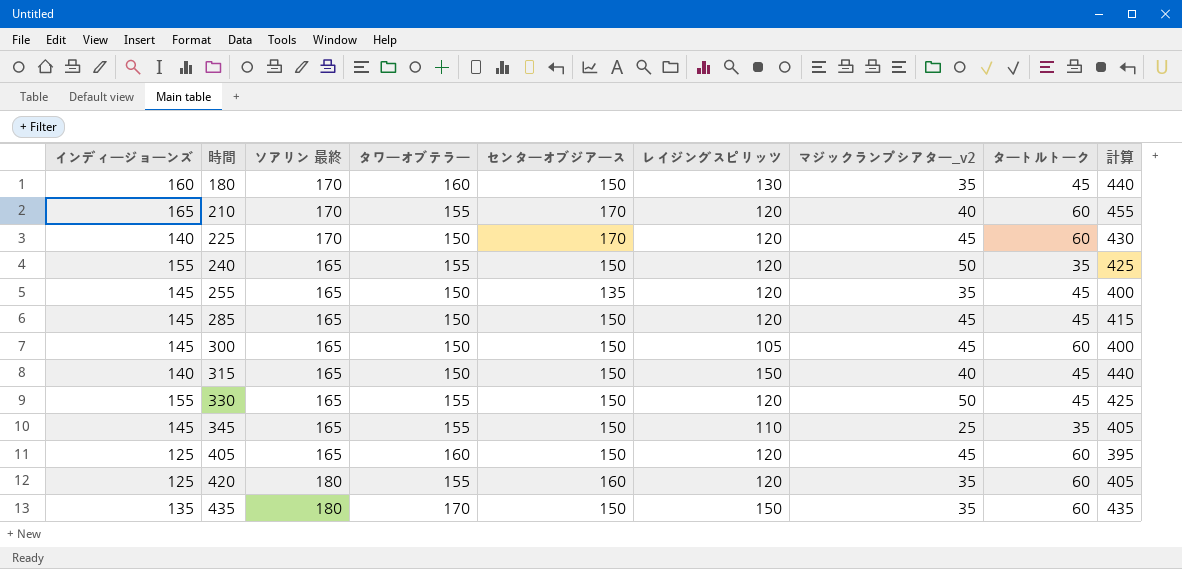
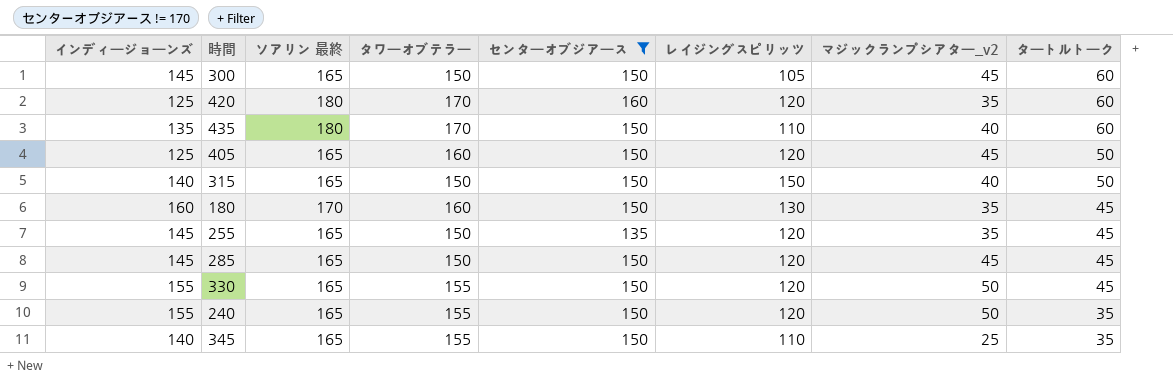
filter: none -> センターオブジアース != 170
row order: 時間 ascending -> タートルトーク descending
column 計算 | formula: [インディージョーンズ] + [センターオブジアース] + [レイジングスピリッツ] -> none
420 | タワーオブテラー: 155 -> 170
435 | レイジングスピリッツ: 150 -> 110
435 | マジックランプシアター_v2: 35 -> 40
405 | タートルトーク: 60 -> 50
315 | タートルトーク: 45 -> 50
345 | インディージョーンズ: 145 -> 140

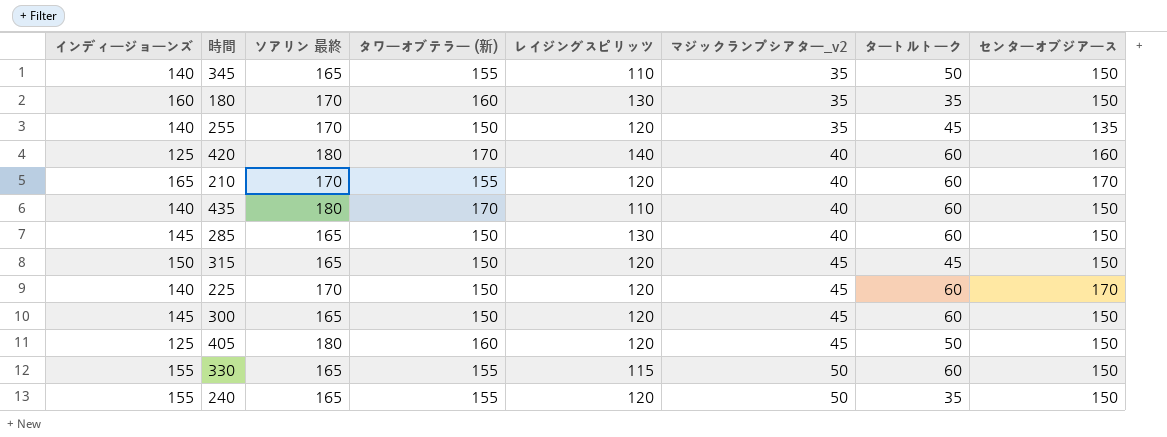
filter: センターオブジアース != 170 -> none
row order: タートルトーク descending -> マジックランプシアター_v2 ascending
column name: タワーオブテラー -> タワーオブテラー (新)
column センターオブジアース | position: 5 -> 8
345 | マジックランプシアター_v2: 25 -> 35
345 | タートルトーク: 35 -> 50
180 | タートルトーク: 45 -> 35
255 | インディージョーンズ: 145 -> 140
255 | ソアリン 最終: 165 -> 170
420 | レイジングスピリッツ: 120 -> 140
420 | マジックランプシアター_v2: 35 -> 40
435 | インディージョーンズ: 135 -> 140
285 | レイジングスピリッツ: 120 -> 130
285 | マジックランプシアター_v2: 45 -> 40
285 | タートルトーク: 45 -> 60
315 | インディージョーンズ: 140 -> 150
315 | レイジングスピリッツ: 150 -> 120
315 | マジックランプシアター_v2: 40 -> 45
315 | タートルトーク: 50 -> 45
300 | レイジングスピリッツ: 105 -> 120
405 | ソアリン 最終: 165 -> 180
330 | レイジングスピリッツ: 120 -> 115
330 | タートルトーク: 45 -> 60

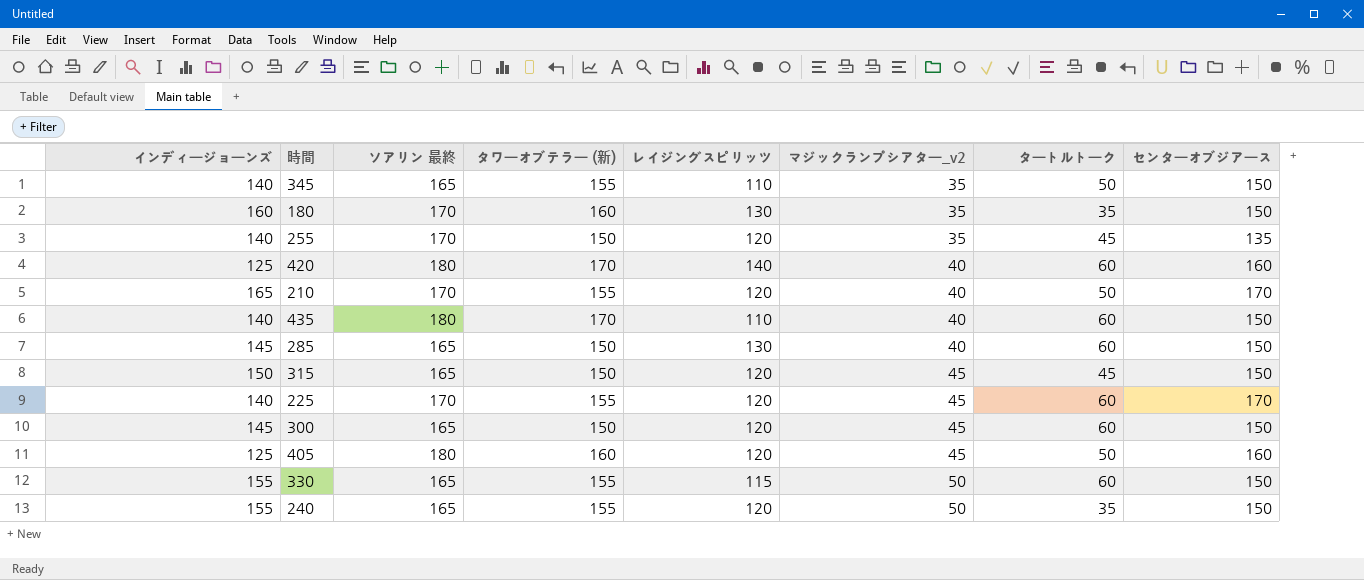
210 | タートルトーク: 60 -> 50
225 | タワーオブテラー (新): 150 -> 155
405 | センターオブジアース: 150 -> 160

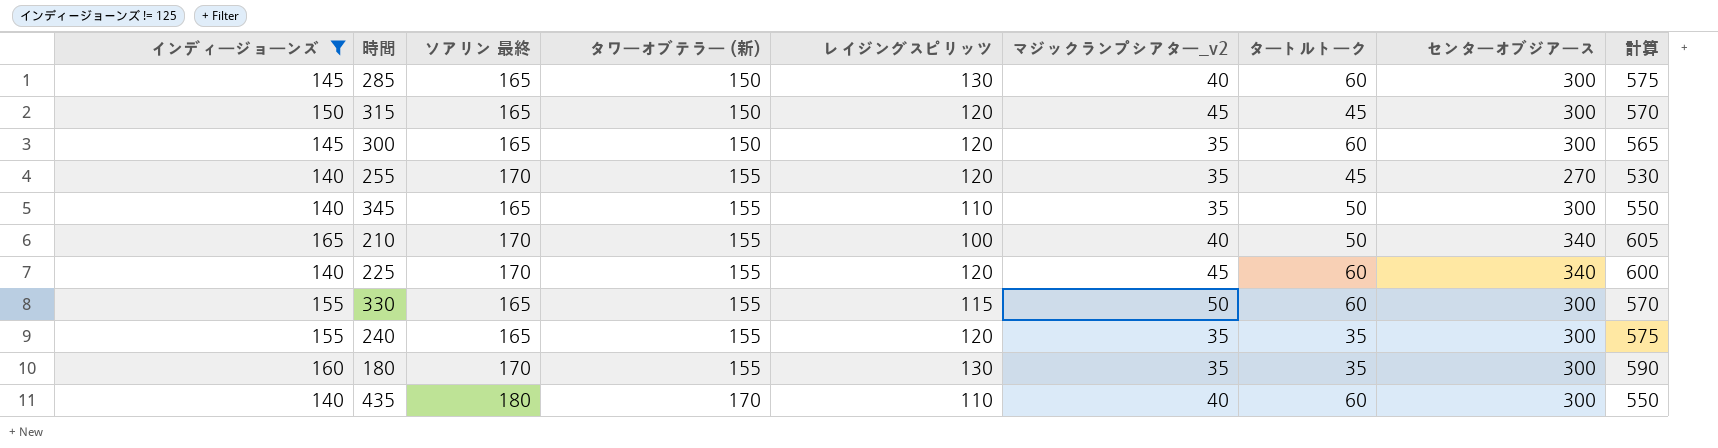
filter: none -> インディージョーンズ != 125
row order: マジックランプシアター_v2 ascending -> タワーオブテラー (新) ascending
column 計算 | formula: none -> [インディージョーンズ] + [レイジングスピリッツ] + [センターオブジアース]
285 | センターオブジアース: 150 -> 300
315 | センターオブジアース: 150 -> 300
300 | マジックランプシアター_v2: 45 -> 35
300 | センターオブジアース: 150 -> 300
255 | タワーオブテラー (新): 150 -> 155
255 | センターオブジアース: 135 -> 270
345 | センターオブジアース: 150 -> 300
210 | レイジングスピリッツ: 120 -> 100
210 | センターオブジアース: 170 -> 340
225 | センターオブジアース: 170 -> 340
330 | センターオブジアース: 150 -> 300
240 | マジックランプシアター_v2: 50 -> 35
240 | センターオブジアース: 150 -> 300
180 | タワーオブテラー (新): 160 -> 155
180 | センターオブジアース: 150 -> 300
435 | センターオブジアース: 150 -> 300

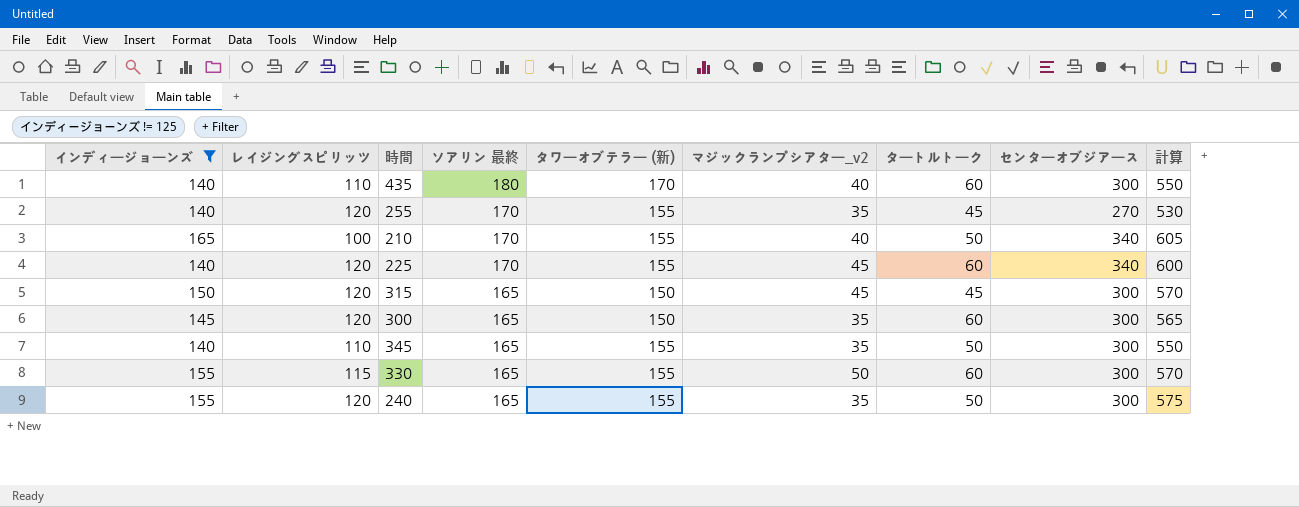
row order: タワーオブテラー (新) ascending -> ソアリン 最終 descending
column レイジングスピリッツ | position: 5 -> 2
row 285: 145 | 165 | 150 | 130 | 40 | 60 | 300 | 575 -> none
row 180: 160 | 170 | 155 | 130 | 35 | 35 | 300 | 590 -> none
240 | タートルトーク: 35 -> 50

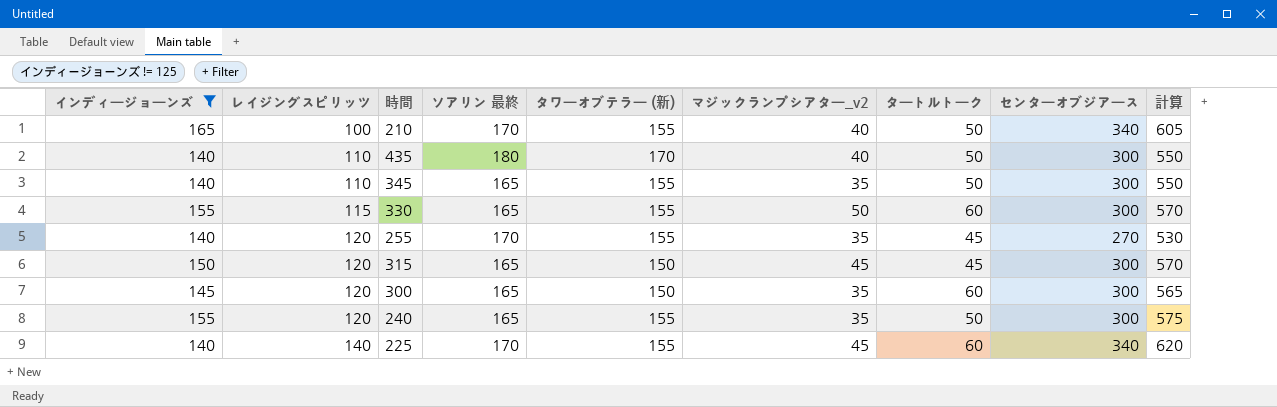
row order: ソアリン 最終 descending -> レイジングスピリッツ ascending
435 | タートルトーク: 60 -> 50
225 | レイジングスピリッツ: 120 -> 140
225 | 計算: 600 -> 620

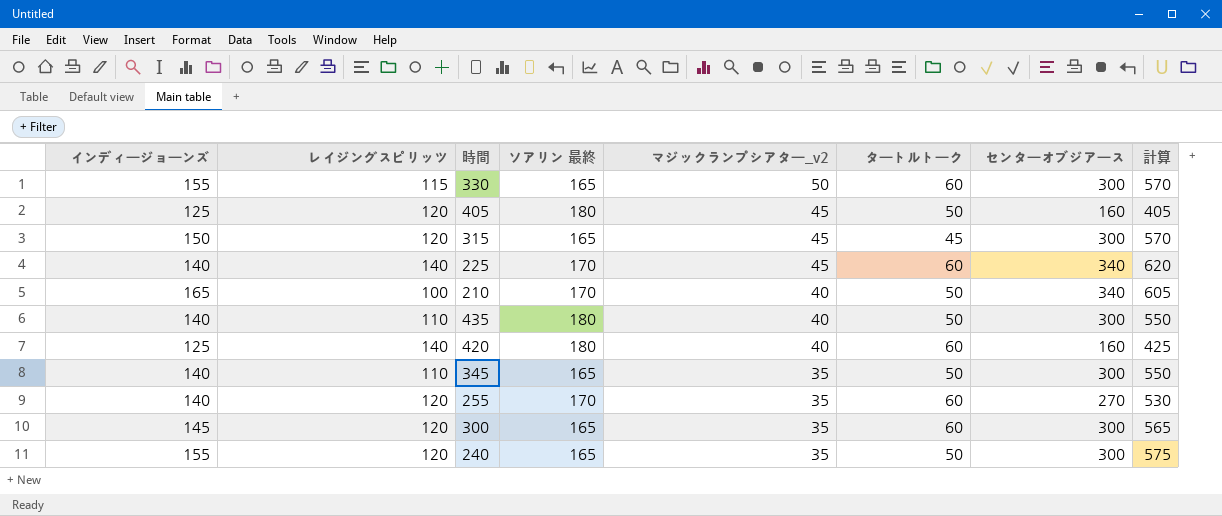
filter: インディージョーンズ != 125 -> none
row order: レイジングスピリッツ ascending -> マジックランプシアター_v2 descending
column タワーオブテラー (新) | position: 5 -> none
255 | タートルトーク: 45 -> 60

